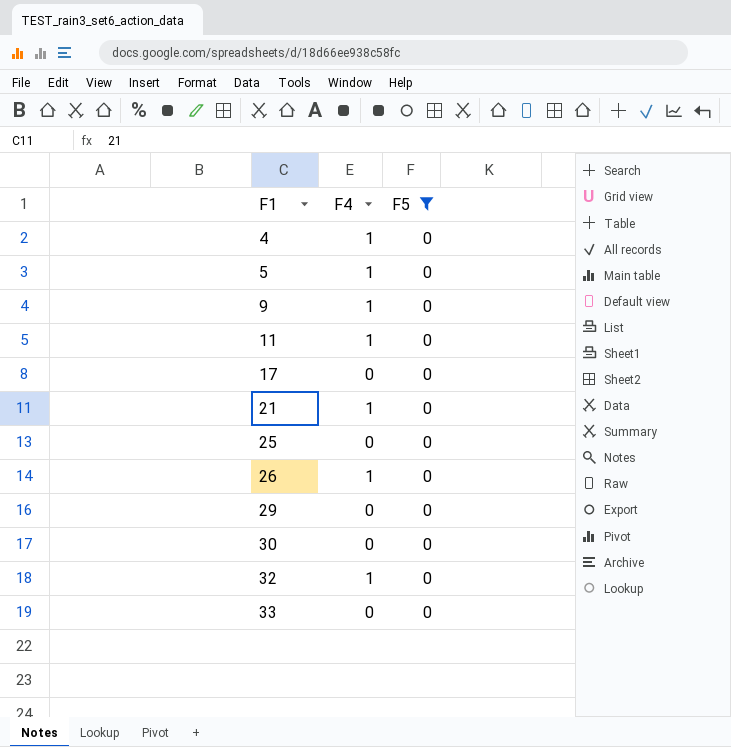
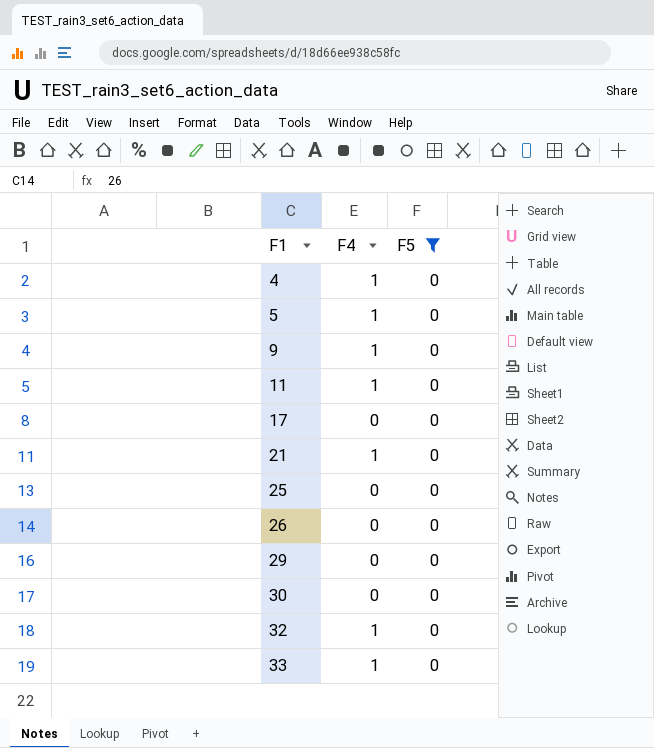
26 | F4: 1 -> 0
33 | F4: 0 -> 1

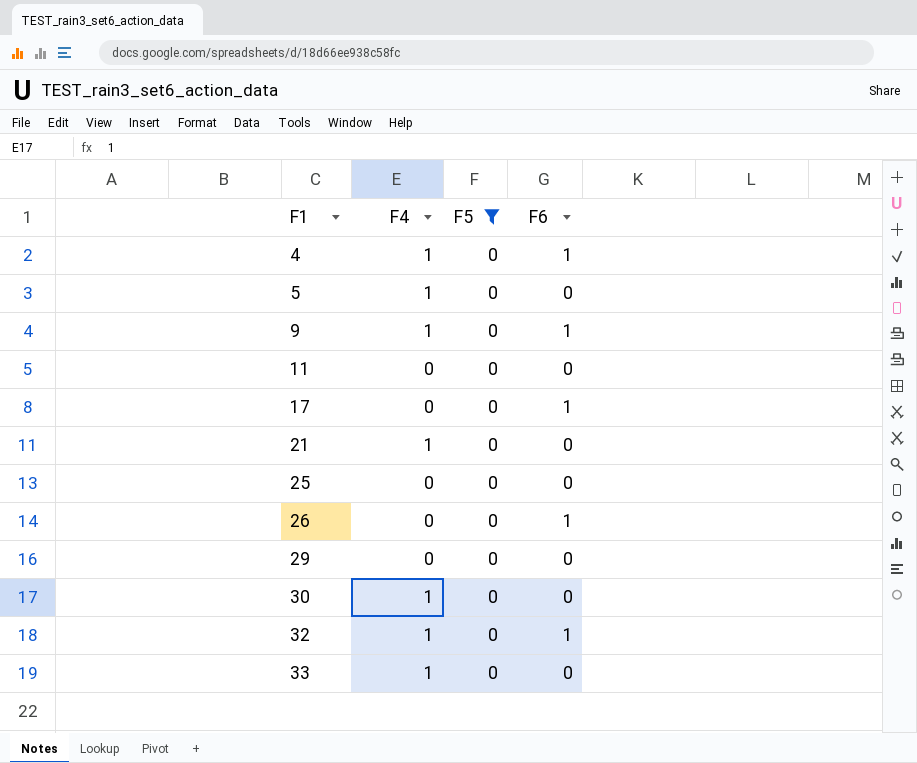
column F6 | position: none -> 4
11 | F4: 1 -> 0
30 | F4: 0 -> 1

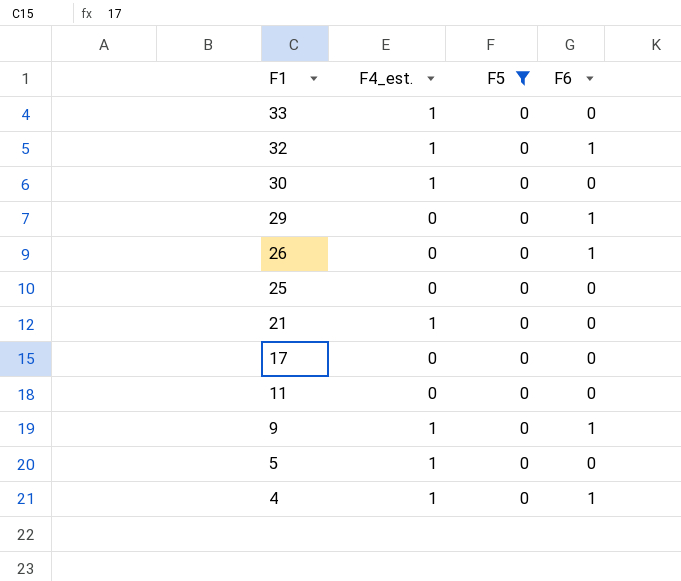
row order: F1 ascending -> F1 descending
column name: F4 -> F4_est.
29 | F6: 0 -> 1
17 | F6: 1 -> 0

